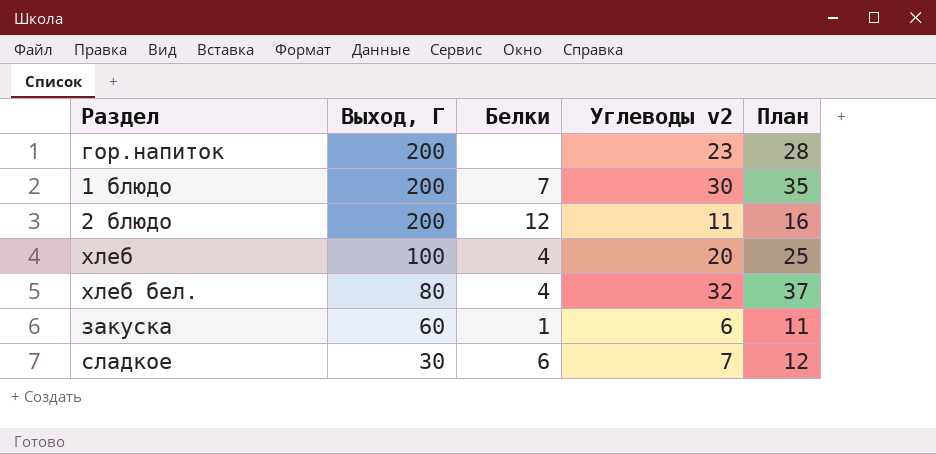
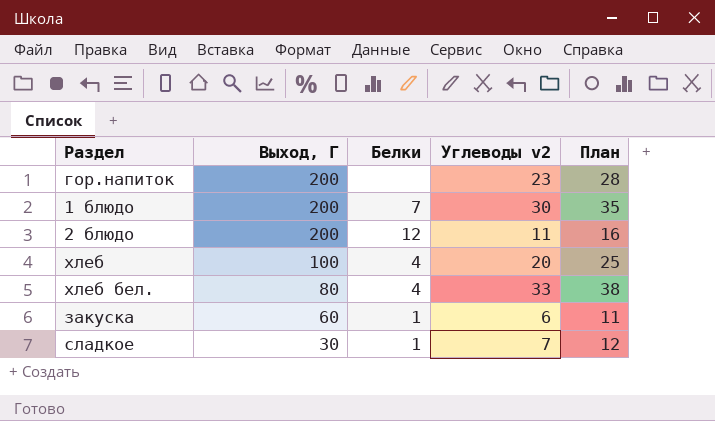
хлеб бел. | Углеводы v2: 32 -> 33
хлеб бел. | План: 37 -> 38
сладкое | Белки: 6 -> 1

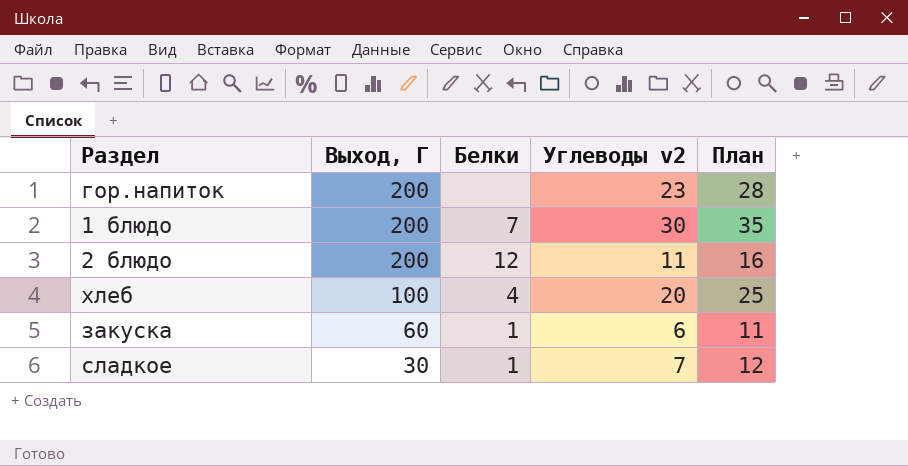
row хлеб бел.: 80 | 4 | 33 | 38 -> none

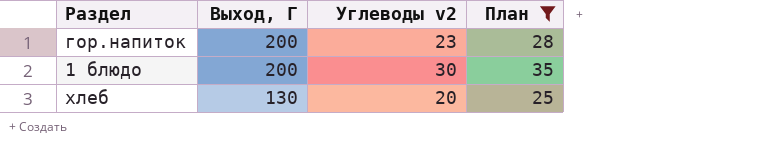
filter: none -> План >= 25
column Белки | position: 3 -> none
хлеб | Выход, Г: 100 -> 130

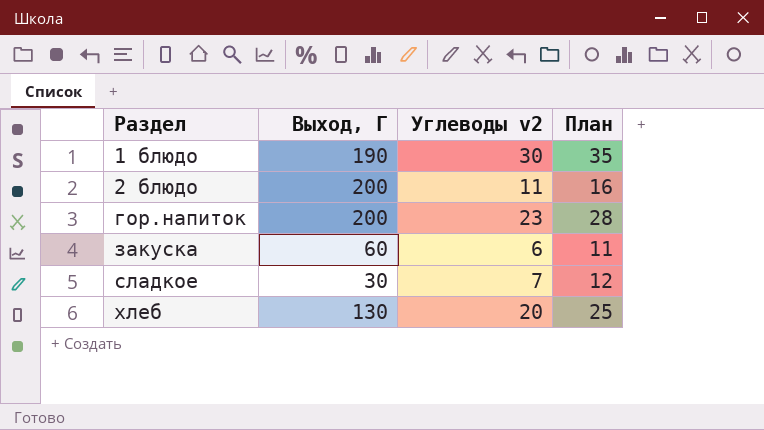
filter: План >= 25 -> none
row order: Выход, Г descending -> Раздел ascending
1 блюдо | Выход, Г: 200 -> 190

